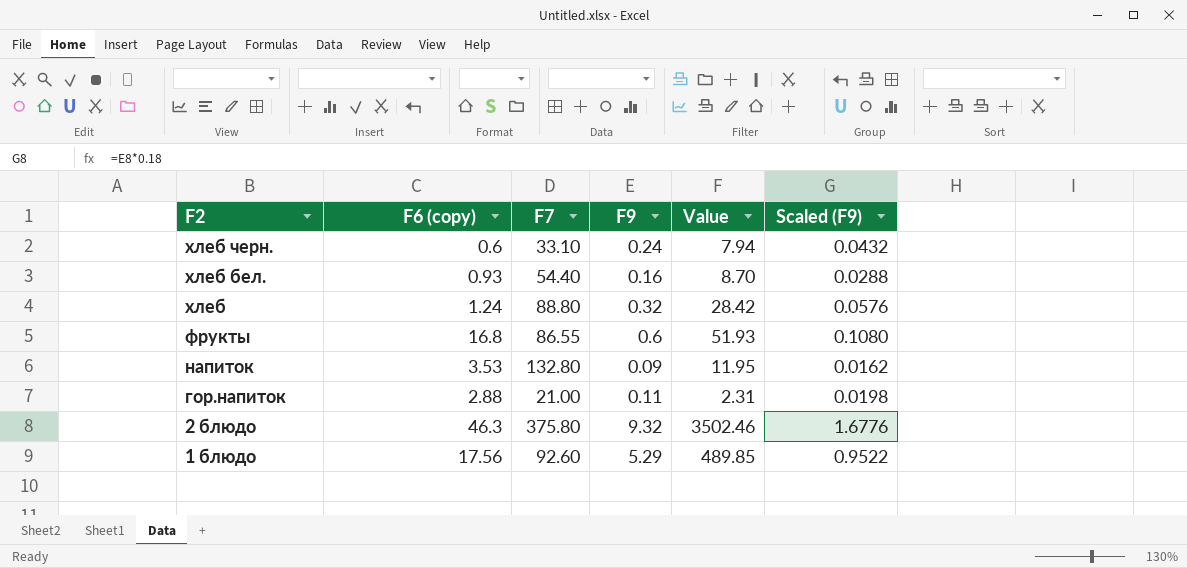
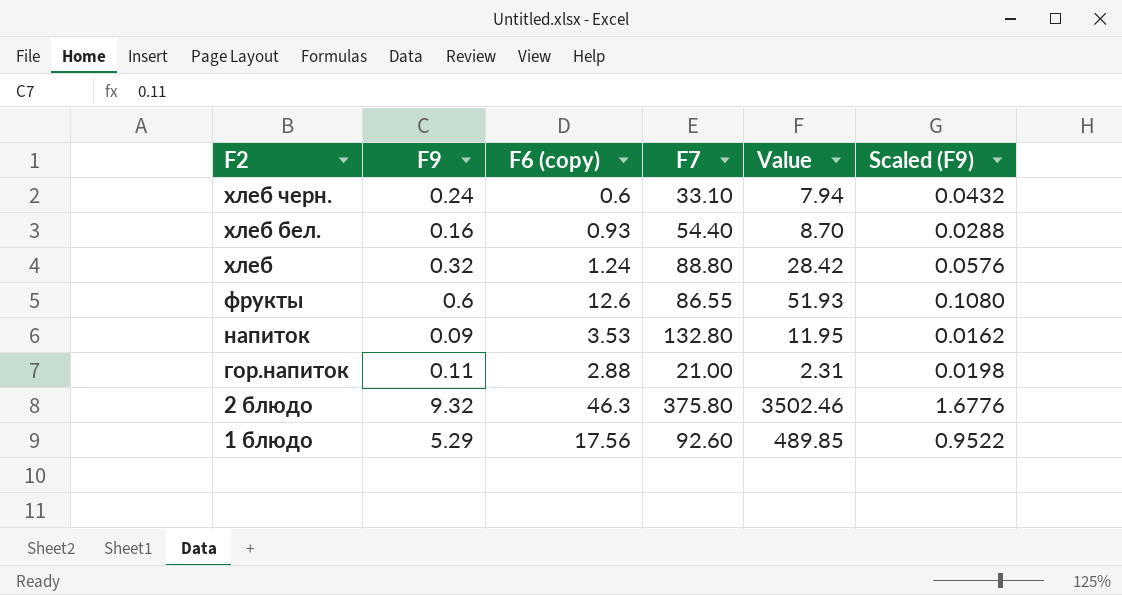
column F9 | position: 4 -> 2
фрукты | F6 (copy): 16.8 -> 12.6

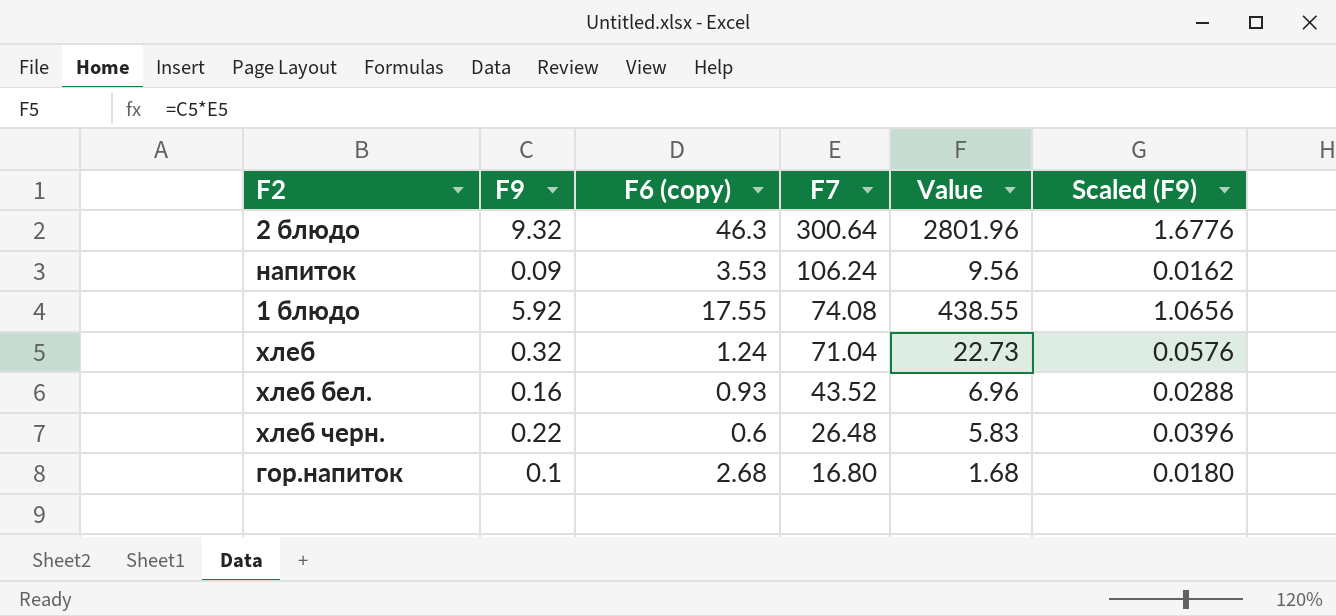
row order: F2 descending -> F7 descending
row фрукты: 0.6 | 12.6 | 86.55 | 51.93 | 0.1080 -> none
2 блюдо | F7: 375.80 -> 300.64
2 блюдо | Value: 3502.46 -> 2801.96
напиток | F7: 132.80 -> 106.24
напиток | Value: 11.95 -> 9.56
1 блюдо | F9: 5.29 -> 5.92
1 блюдо | F6 (copy): 17.56 -> 17.55
1 блюдо | F7: 92.60 -> 74.08
1 блюдо | Value: 489.85 -> 438.55
1 блюдо | Scaled (F9): 0.9522 -> 1.0656
хлеб | F7: 88.80 -> 71.04
хлеб | Value: 28.42 -> 22.73
хлеб бел. | F7: 54.40 -> 43.52
хлеб бел. | Value: 8.70 -> 6.96
хлеб черн. | F9: 0.24 -> 0.22
хлеб черн. | F7: 33.10 -> 26.48
хлеб черн. | Value: 7.94 -> 5.83
хлеб черн. | Scaled (F9): 0.0432 -> 0.0396
гор.напиток | F9: 0.11 -> 0.1
гор.напиток | F6 (copy): 2.88 -> 2.68
гор.напиток | F7: 21.00 -> 16.80
гор.напиток | Value: 2.31 -> 1.68
гор.напиток | Scaled (F9): 0.0198 -> 0.0180

